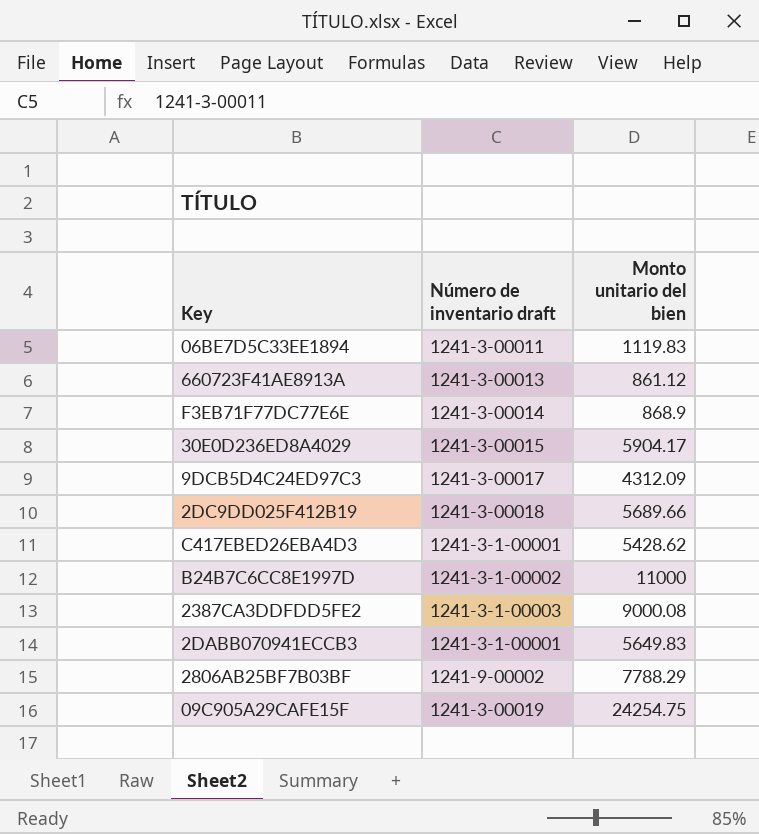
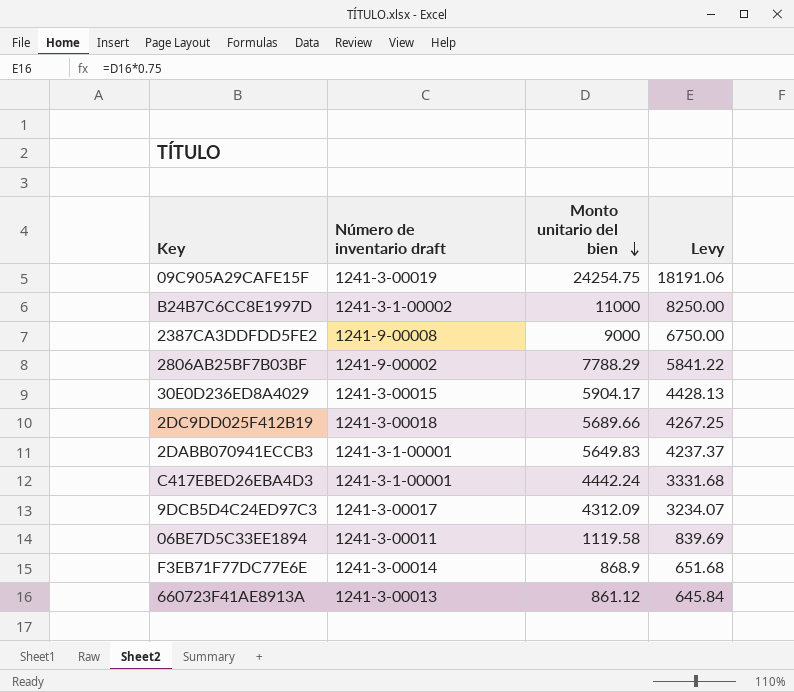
row order: none -> Monto unitario del bien descending
column Levy | formula: none -> [Monto unitario del bien] * 0.75
2387CA3DDFDD5FE2 | Número de inventario draft: 1241-3-1-00003 -> 1241-9-00008
2387CA3DDFDD5FE2 | Monto unitario del bien: 9000.08 -> 9000
C417EBED26EBA4D3 | Monto unitario del bien: 5428.62 -> 4442.24
06BE7D5C33EE1894 | Monto unitario del bien: 1119.83 -> 1119.58

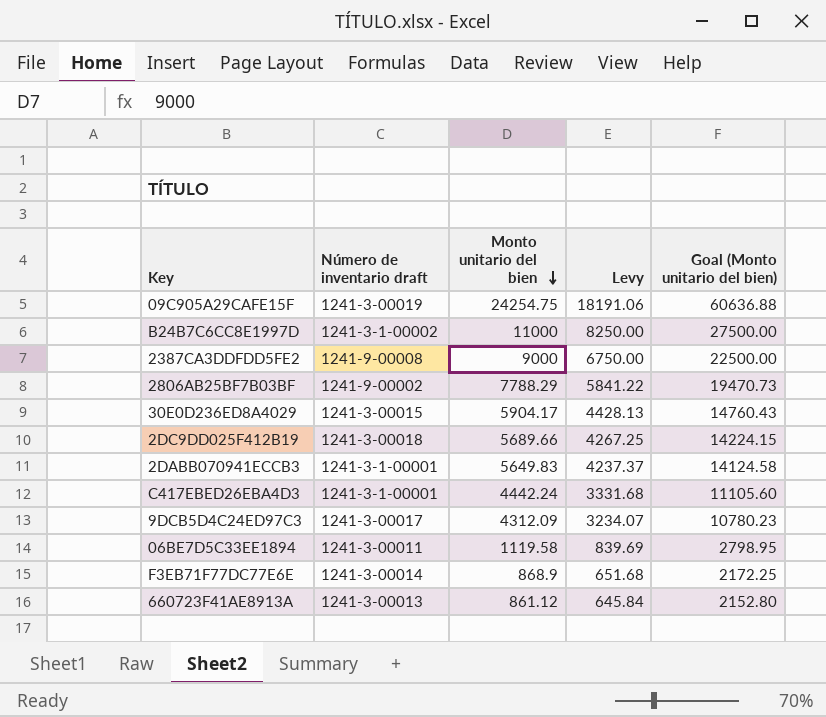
column Goal (Monto unitario del bien) | formula: none -> [Monto unitario del bien] * 2.5

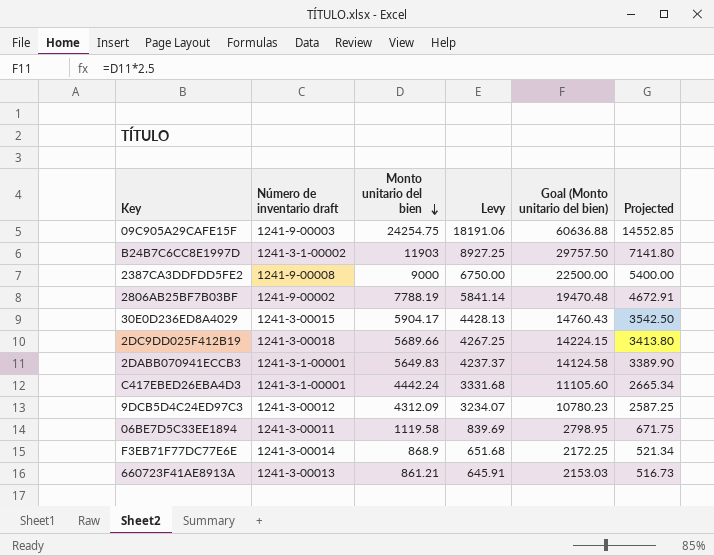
column Projected | formula: none -> [Monto unitario del bien] * 0.6
09C905A29CAFE15F | Número de inventario draft: 1241-3-00019 -> 1241-9-00003
B24B7C6CC8E1997D | Monto unitario del bien: 11000 -> 11903
B24B7C6CC8E1997D | Levy: 8250.00 -> 8927.25
B24B7C6CC8E1997D | Goal (Monto unitario del bien): 27500.00 -> 29757.50
2806AB25BF7B03BF | Monto unitario del bien: 7788.29 -> 7788.19
2806AB25BF7B03BF | Levy: 5841.22 -> 5841.14
2806AB25BF7B03BF | Goal (Monto unitario del bien): 19470.73 -> 19470.48
9DCB5D4C24ED97C3 | Número de inventario draft: 1241-3-00017 -> 1241-3-00012
660723F41AE8913A | Monto unitario del bien: 861.12 -> 861.21
660723F41AE8913A | Levy: 645.84 -> 645.91
660723F41AE8913A | Goal (Monto unitario del bien): 2152.80 -> 2153.03

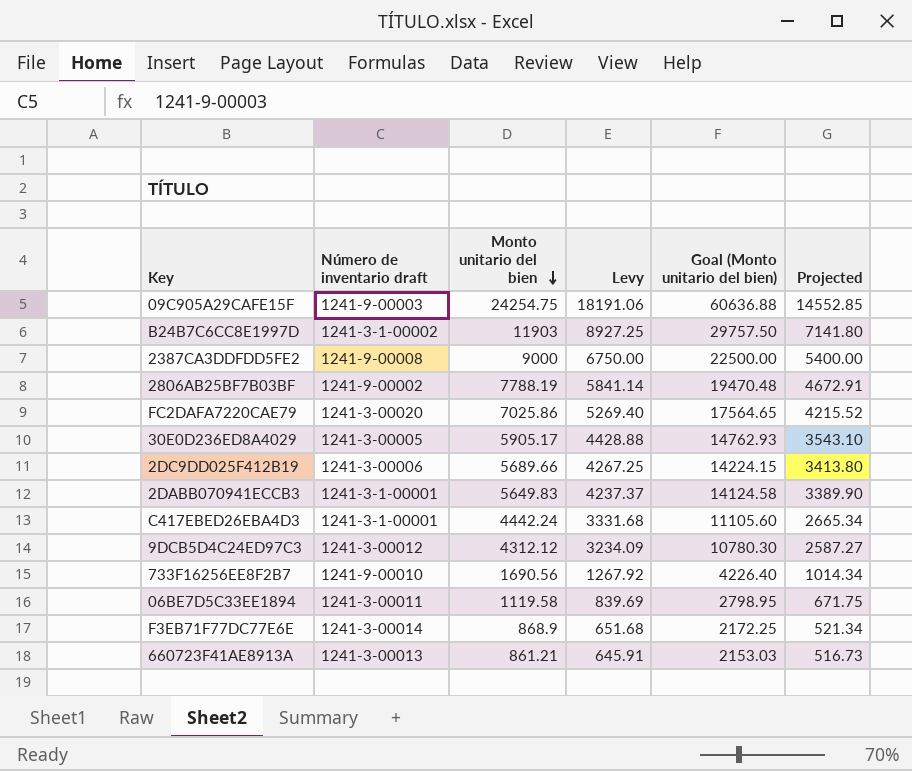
row FC2DAFA7220CAE79: none -> 1241-3-00020 | 7025.86 | 5269.40 | 17564.65 | 4215.52
30E0D236ED8A4029 | Número de inventario draft: 1241-3-00015 -> 1241-3-00005
30E0D236ED8A4029 | Monto unitario del bien: 5904.17 -> 5905.17
30E0D236ED8A4029 | Levy: 4428.13 -> 4428.88
30E0D236ED8A4029 | Goal (Monto unitario del bien): 14760.43 -> 14762.93
30E0D236ED8A4029 | Projected: 3542.50 -> 3543.10
2DC9DD025F412B19 | Número de inventario draft: 1241-3-00018 -> 1241-3-00006
9DCB5D4C24ED97C3 | Monto unitario del bien: 4312.09 -> 4312.12
9DCB5D4C24ED97C3 | Levy: 3234.07 -> 3234.09
9DCB5D4C24ED97C3 | Goal (Monto unitario del bien): 10780.23 -> 10780.30
9DCB5D4C24ED97C3 | Projected: 2587.25 -> 2587.27
row 733F16256EE8F2B7: none -> 1241-9-00010 | 1690.56 | 1267.92 | 4226.40 | 1014.34

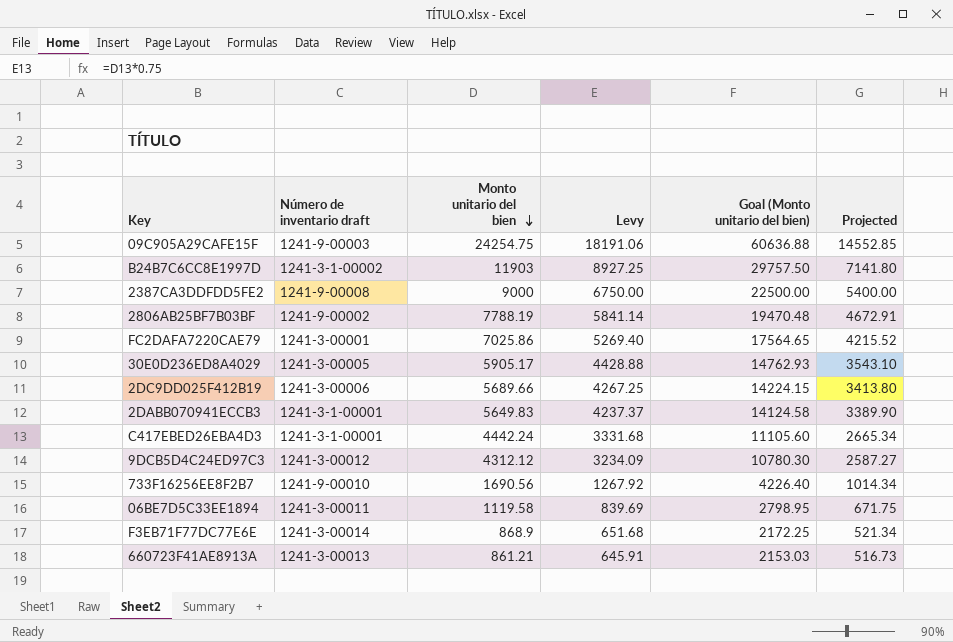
FC2DAFA7220CAE79 | Número de inventario draft: 1241-3-00020 -> 1241-3-00001

